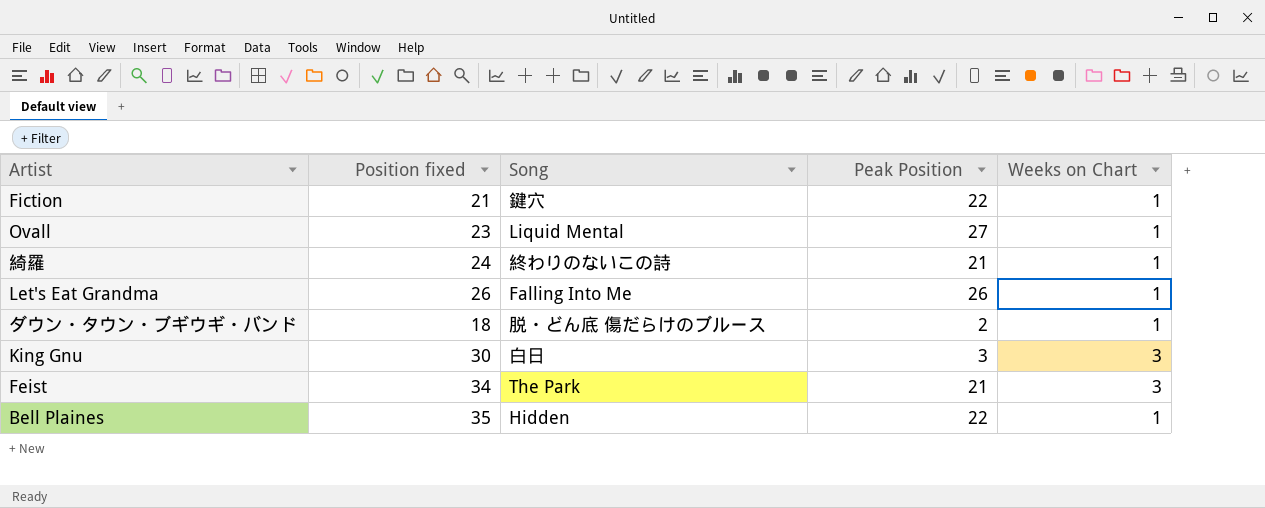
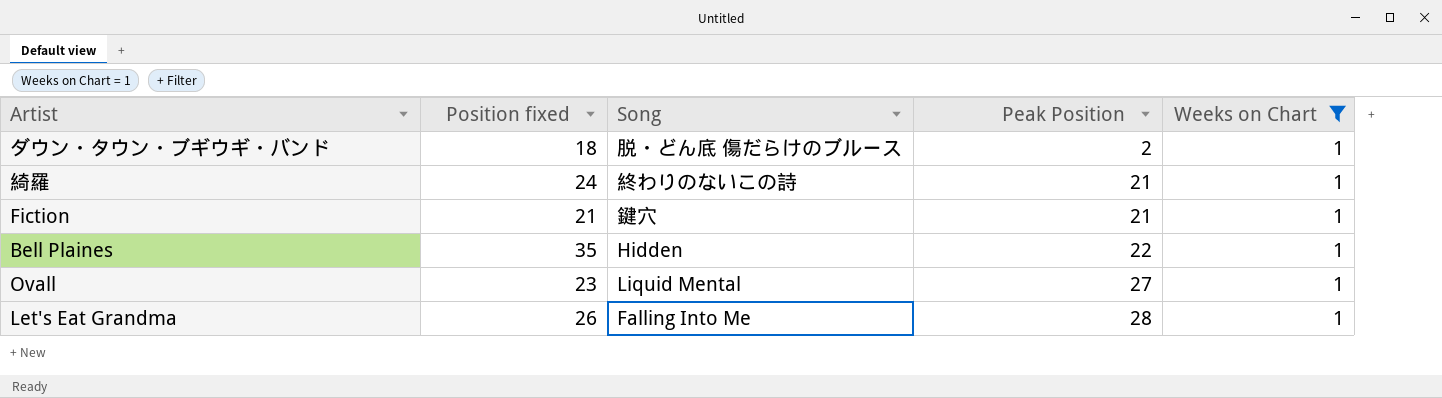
filter: none -> Weeks on Chart = 1
row order: none -> Peak Position ascending
Fiction | Peak Position: 22 -> 21
Let's Eat Grandma | Peak Position: 26 -> 28

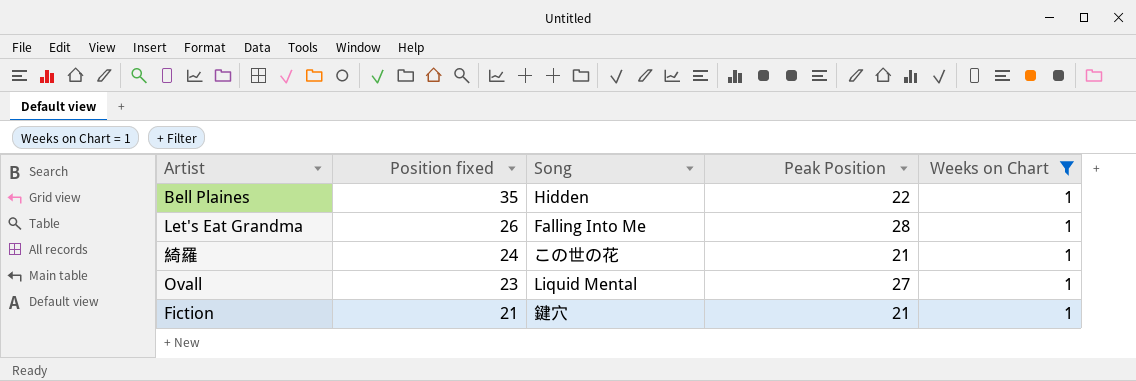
row order: Peak Position ascending -> Position fixed descending
row ダウン・タウン・ブギウギ・バンド: 18 | 脱・どん底 傷だらけのブルース | 2 | 1 -> none
綺羅 | Song: 終わりのないこの詩 -> この世の花

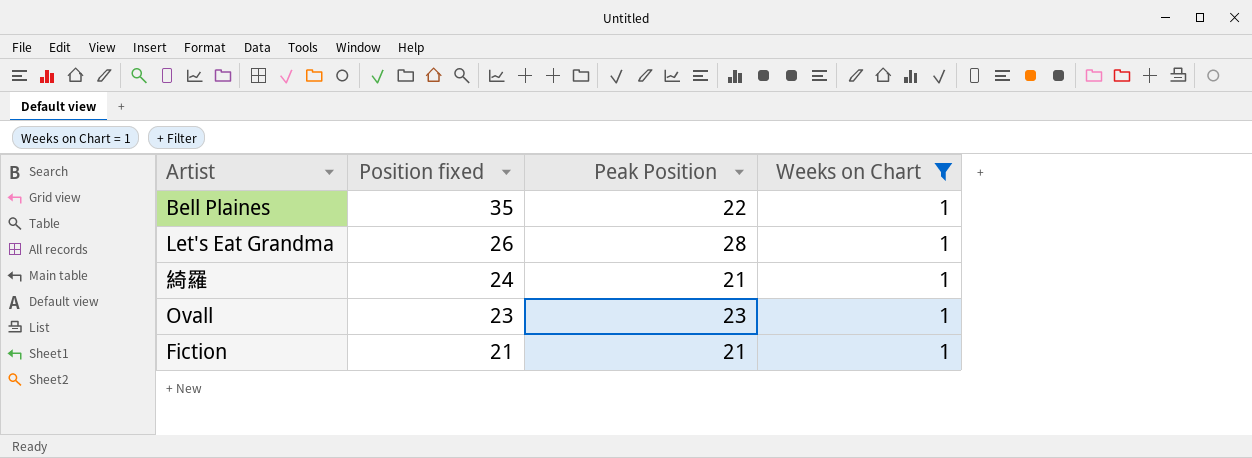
column Song | position: 3 -> none
Ovall | Peak Position: 27 -> 23

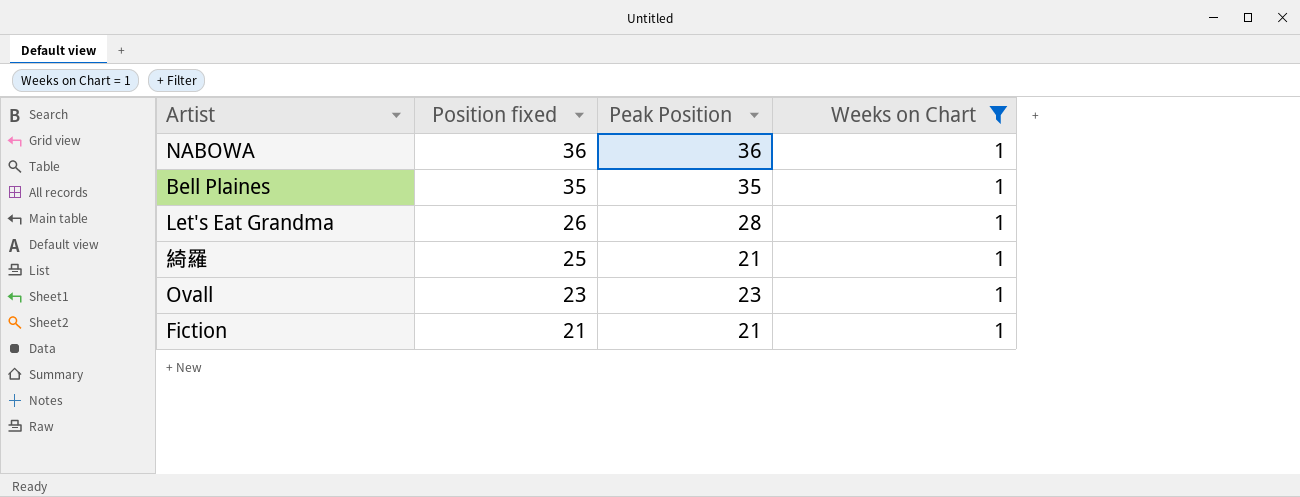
row NABOWA: none -> 36 | 36 | 1
Bell Plaines | Peak Position: 22 -> 35
綺羅 | Position fixed: 24 -> 25

